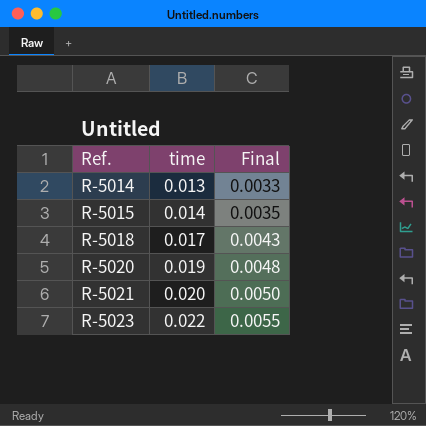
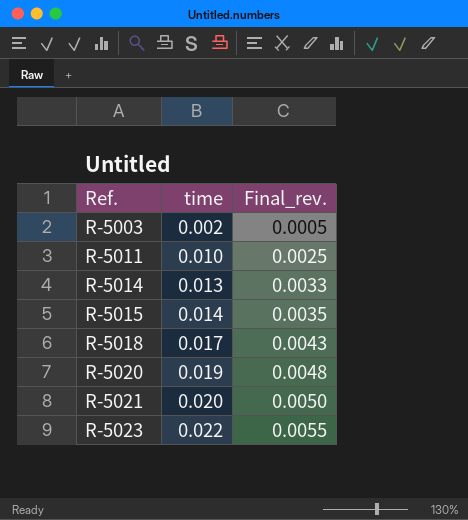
column name: Final -> Final_rev.
row R-5003: none -> 0.002 | 0.0005
row R-5011: none -> 0.010 | 0.0025

